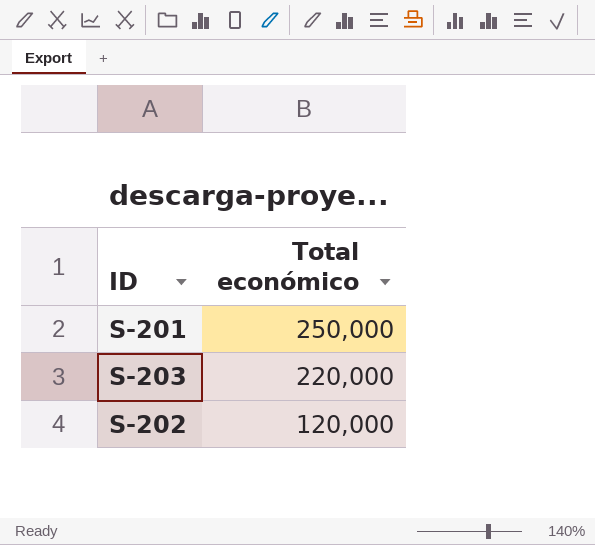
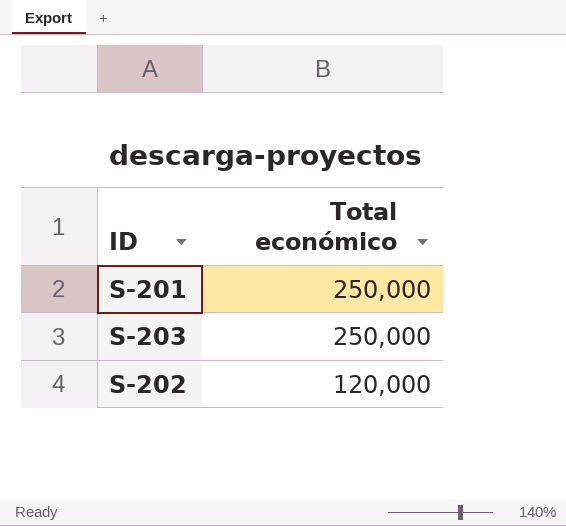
S-203 | Total económico: 220,000 -> 250,000

